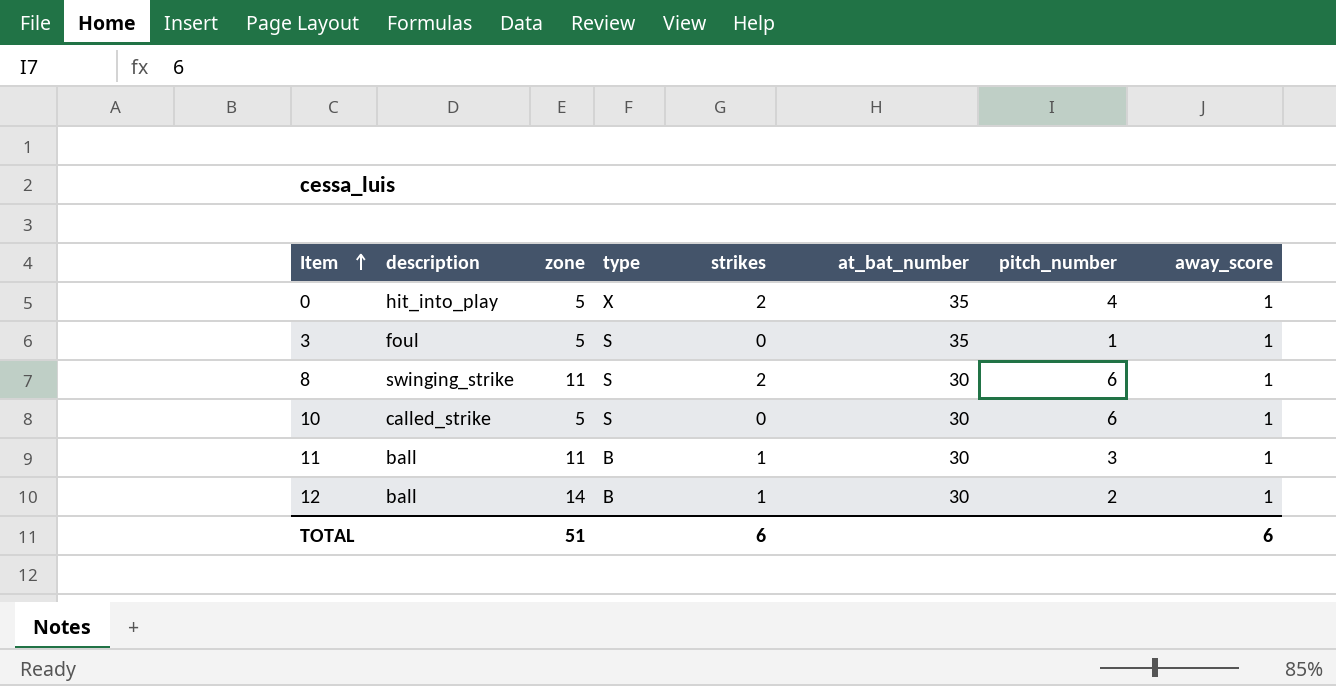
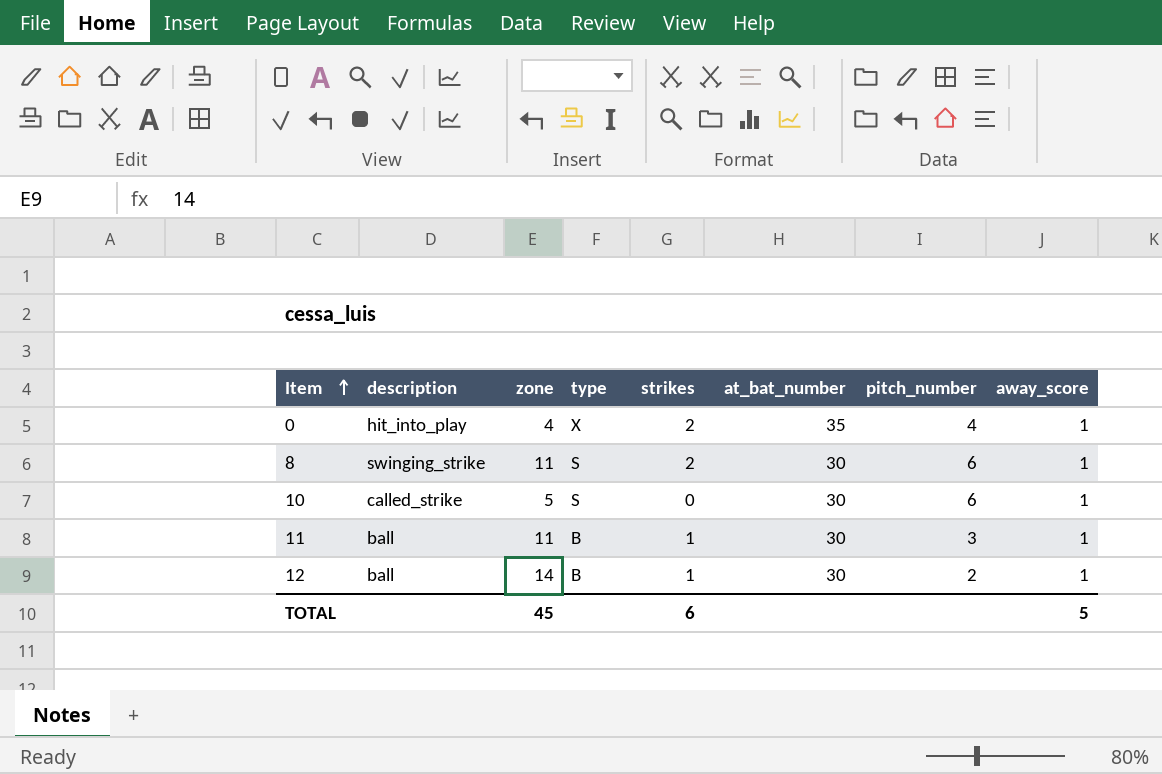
row 3: foul | 5 | S | 0 | 35 | 1 | 1 -> none
0 | zone: 5 -> 4
TOTAL | zone: 51 -> 45
TOTAL | away_score: 6 -> 5

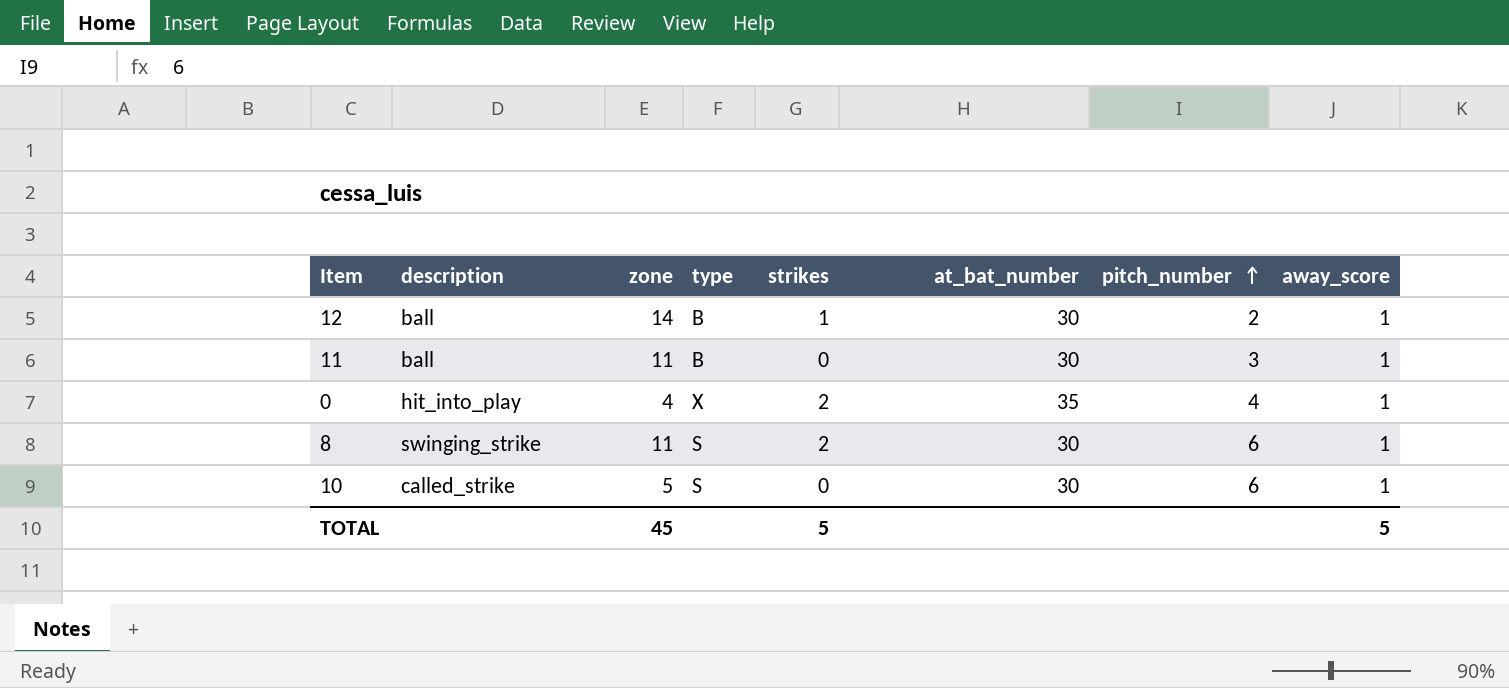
row order: Item ascending -> pitch_number ascending
11 | strikes: 1 -> 0
TOTAL | strikes: 6 -> 5

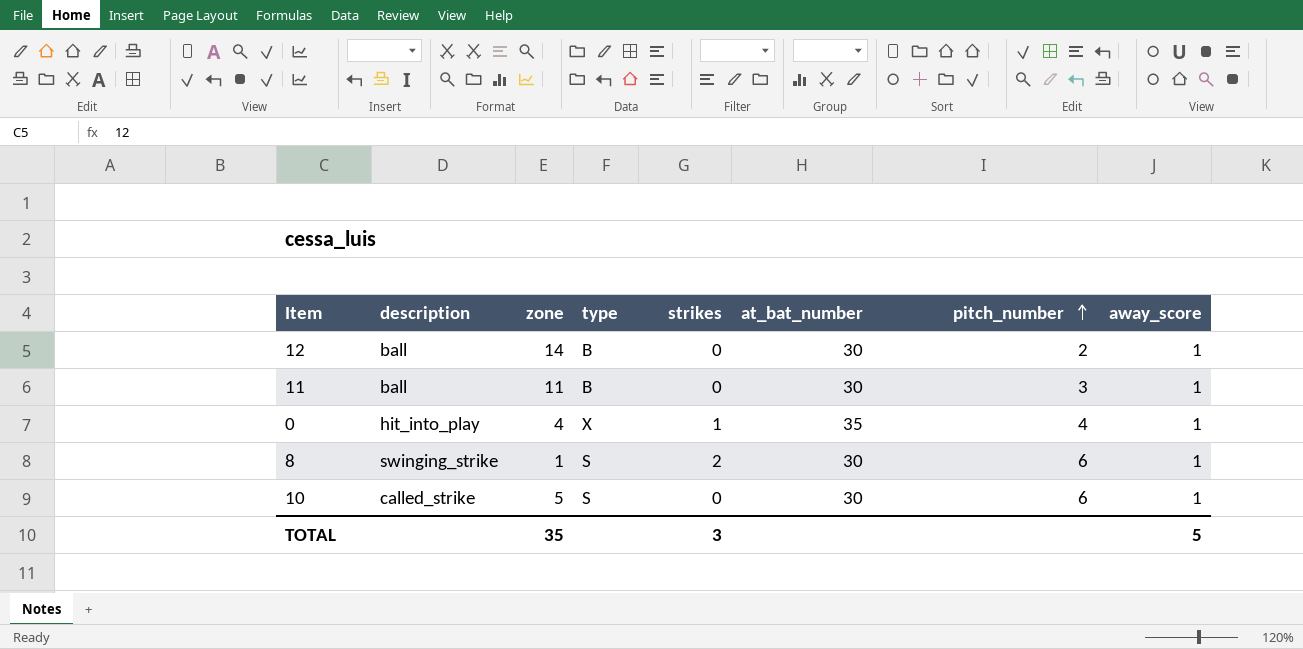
12 | strikes: 1 -> 0
0 | strikes: 2 -> 1
8 | zone: 11 -> 1
TOTAL | zone: 45 -> 35
TOTAL | strikes: 5 -> 3

